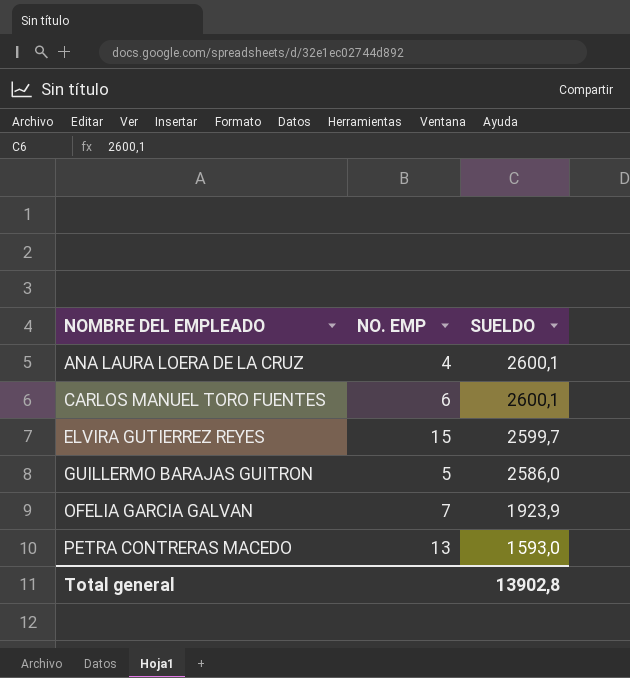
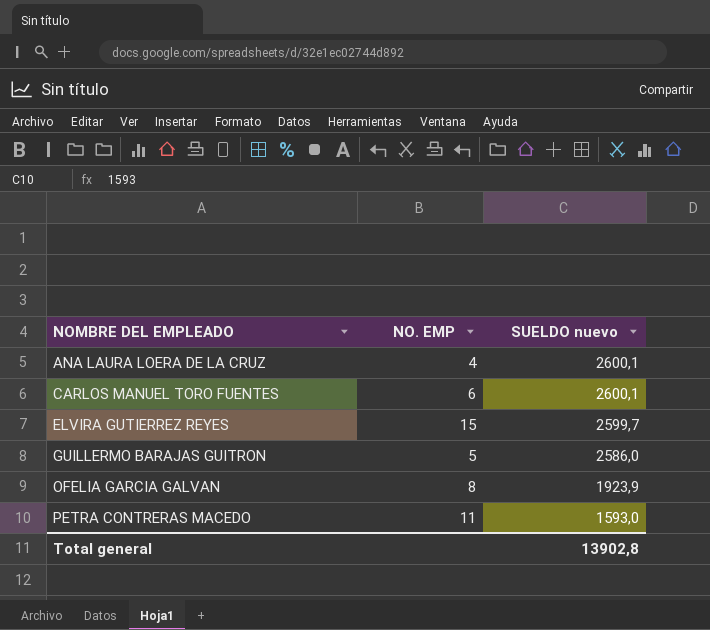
column name: SUELDO -> SUELDO nuevo
OFELIA GARCIA GALVAN | NO. EMP: 7 -> 8
PETRA CONTRERAS MACEDO | NO. EMP: 13 -> 11

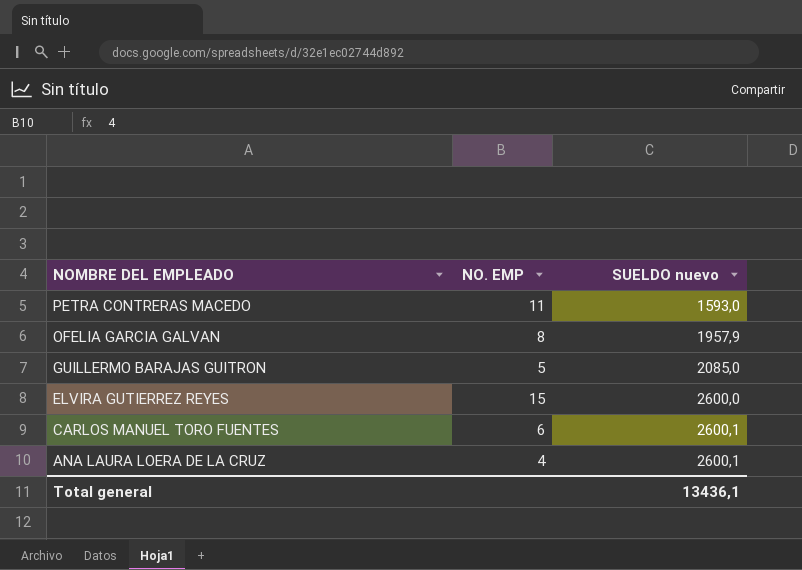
row order: NOMBRE DEL EMPLEADO ascending -> NOMBRE DEL EMPLEADO descending
OFELIA GARCIA GALVAN | SUELDO nuevo: 1923,9 -> 1957,9
GUILLERMO BARAJAS GUITRON | SUELDO nuevo: 2586,0 -> 2085,0
ELVIRA GUTIERREZ REYES | SUELDO nuevo: 2599,7 -> 2600,0
Total general | SUELDO nuevo: 13902,8 -> 13436,1

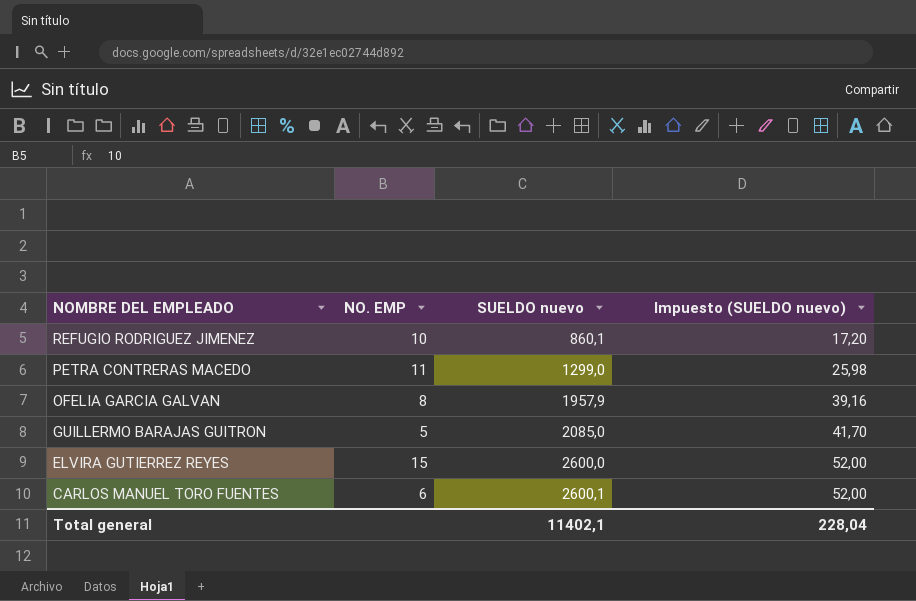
column Impuesto (SUELDO nuevo) | formula: none -> [SUELDO nuevo] * 0,02
row ANA LAURA LOERA DE LA CRUZ: 4 | 2600,1 -> none
row REFUGIO RODRIGUEZ JIMENEZ: none -> 10 | 860,1 | 17,20
PETRA CONTRERAS MACEDO | SUELDO nuevo: 1593,0 -> 1299,0
Total general | SUELDO nuevo: 13436,1 -> 11402,1

